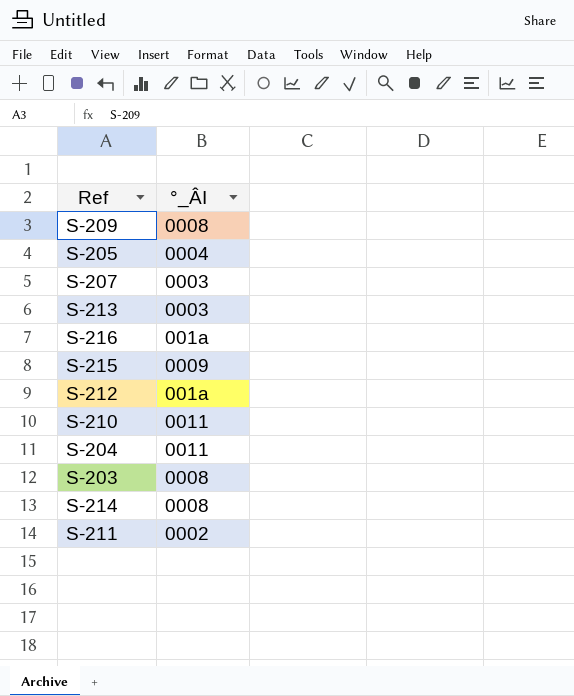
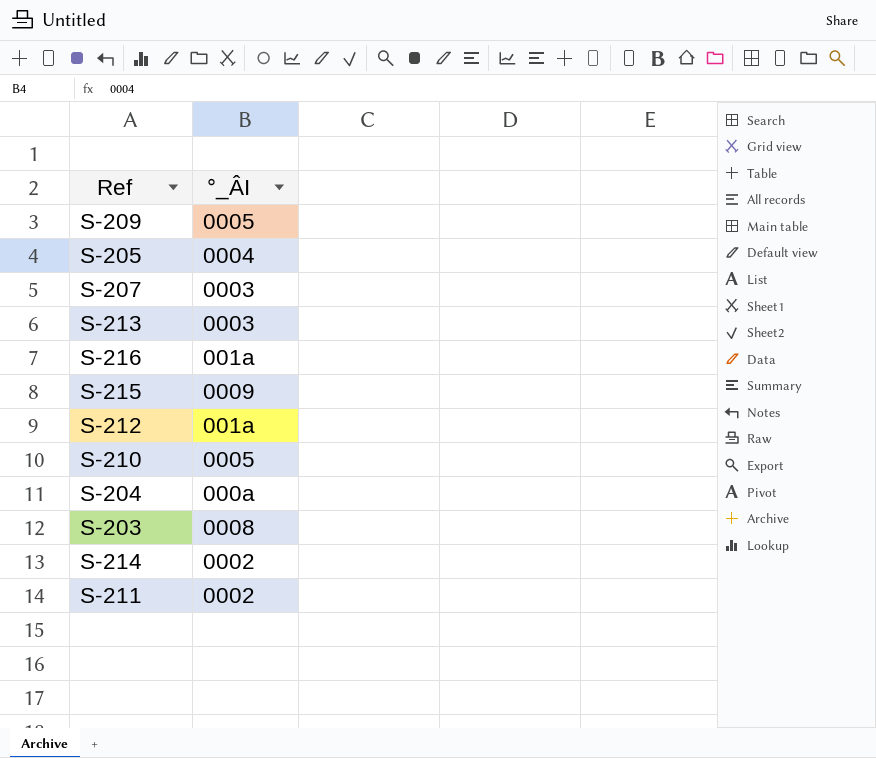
S-209 | °_ÂI: 0008 -> 0005
S-210 | °_ÂI: 0011 -> 0005
S-204 | °_ÂI: 0011 -> 000a
S-214 | °_ÂI: 0008 -> 0002

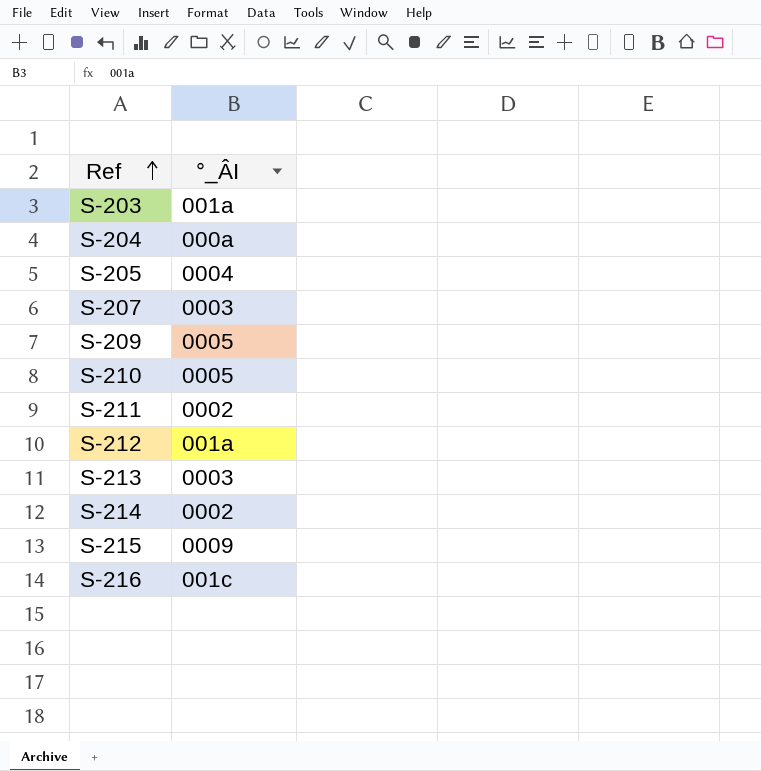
row order: none -> Ref ascending
S-203 | °_ÂI: 0008 -> 001a
S-216 | °_ÂI: 001a -> 001c

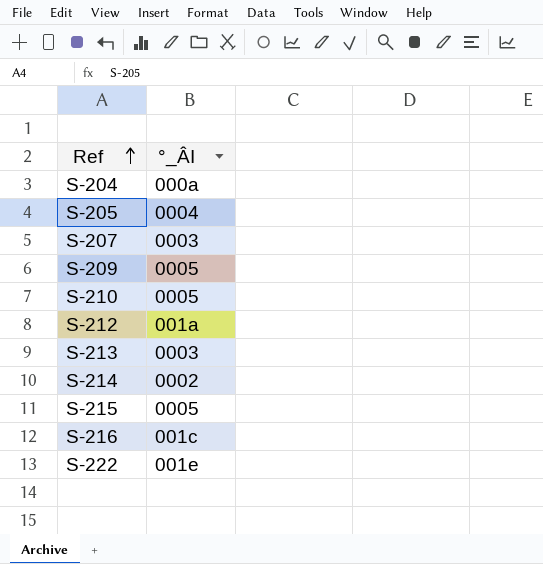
row S-203: 001a -> none
row S-211: 0002 -> none
S-215 | °_ÂI: 0009 -> 0005
row S-222: none -> 001e

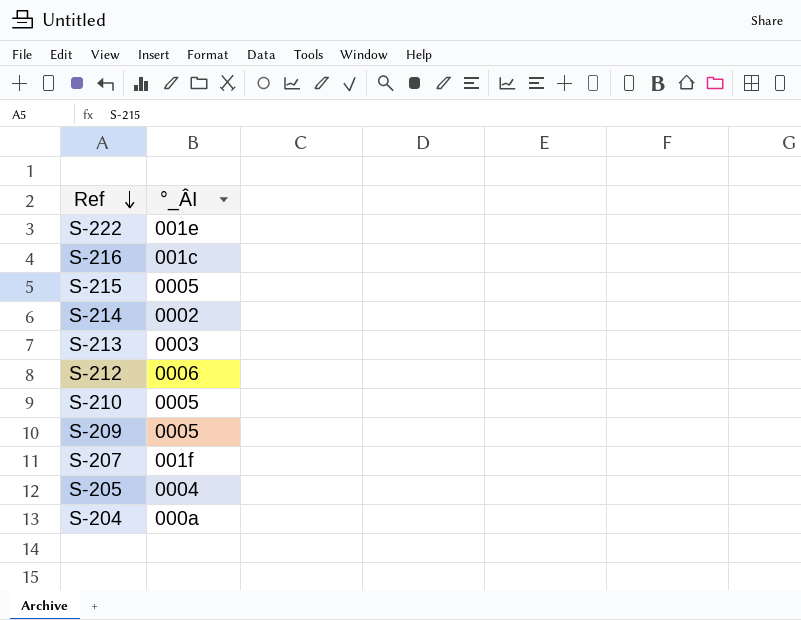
row order: Ref ascending -> Ref descending
S-212 | °_ÂI: 001a -> 0006
S-207 | °_ÂI: 0003 -> 001f

